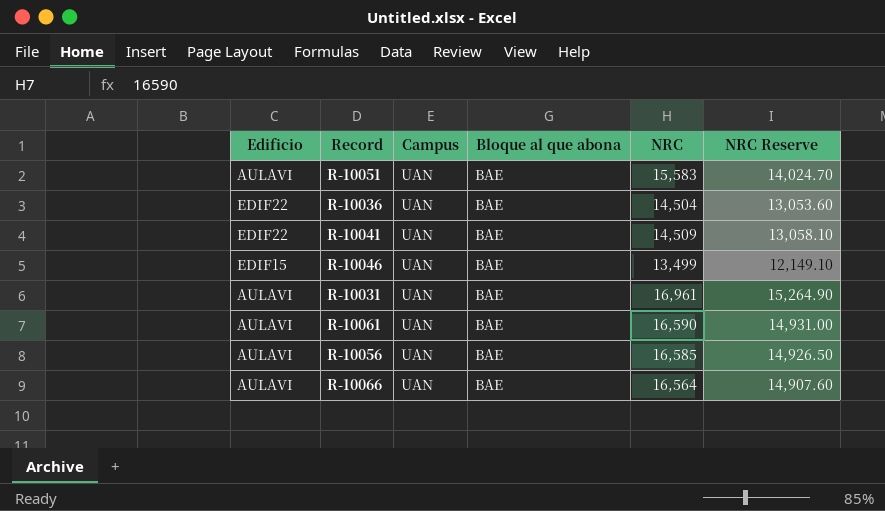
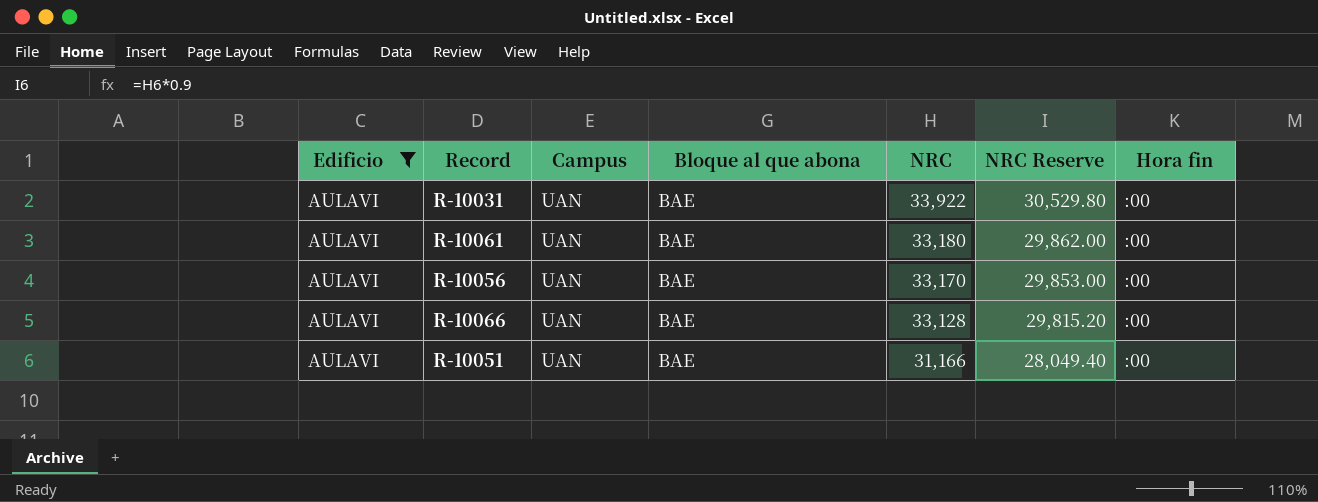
filter: none -> Edificio = AULAVI
row order: none -> NRC descending
column Hora fin | position: none -> 7
R-10031 | NRC: 16,961 -> 33,922
R-10031 | NRC Reserve: 15,264.90 -> 30,529.80
R-10061 | NRC: 16,590 -> 33,180
R-10061 | NRC Reserve: 14,931.00 -> 29,862.00
R-10056 | NRC: 16,585 -> 33,170
R-10056 | NRC Reserve: 14,926.50 -> 29,853.00
R-10066 | NRC: 16,564 -> 33,128
R-10066 | NRC Reserve: 14,907.60 -> 29,815.20
R-10051 | NRC: 15,583 -> 31,166
R-10051 | NRC Reserve: 14,024.70 -> 28,049.40

